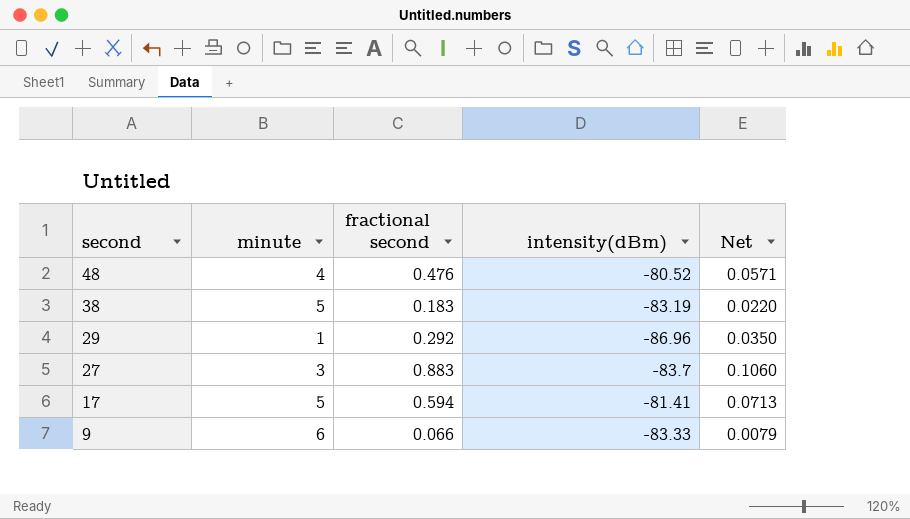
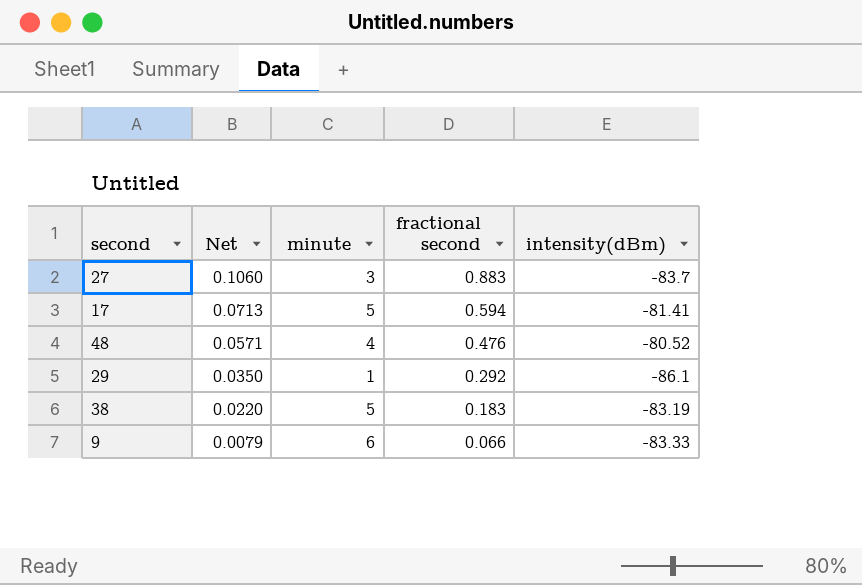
row order: second descending -> Net descending
column Net | position: 5 -> 2
29 | intensity(dBm): -86.96 -> -86.1

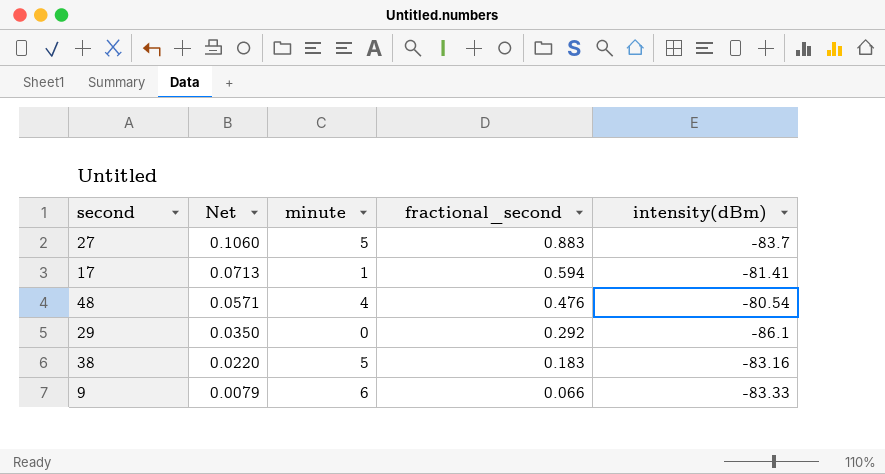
column name: fractional second -> fractional_second
27 | minute: 3 -> 5
17 | minute: 5 -> 1
48 | intensity(dBm): -80.52 -> -80.54
29 | minute: 1 -> 0
38 | intensity(dBm): -83.19 -> -83.16

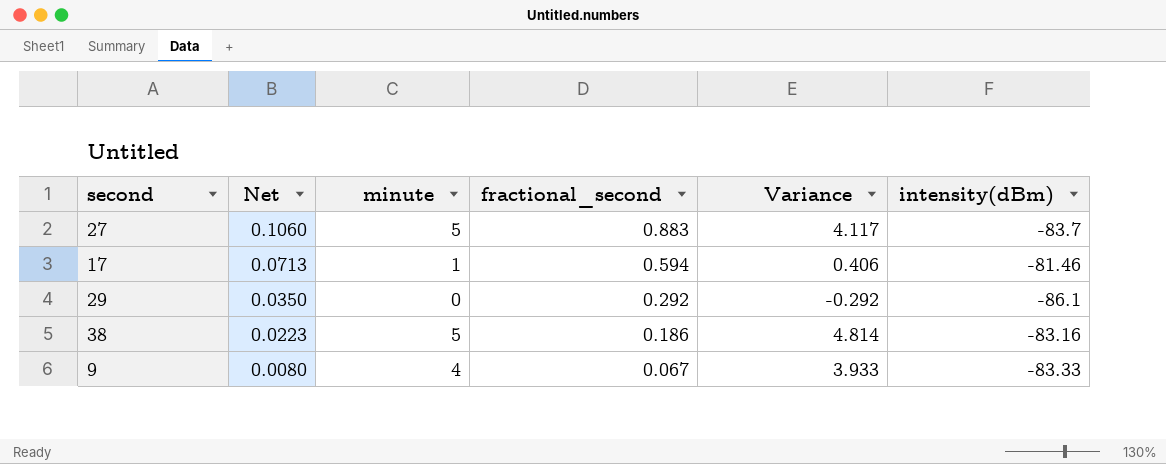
column Variance | formula: none -> [minute] - [fractional_second]
row 48: 0.0571 | 4 | 0.476 | -80.54 -> none
17 | intensity(dBm): -81.41 -> -81.46
38 | Net: 0.0220 -> 0.0223
38 | fractional_second: 0.183 -> 0.186
9 | Net: 0.0079 -> 0.0080
9 | minute: 6 -> 4
9 | fractional_second: 0.066 -> 0.067

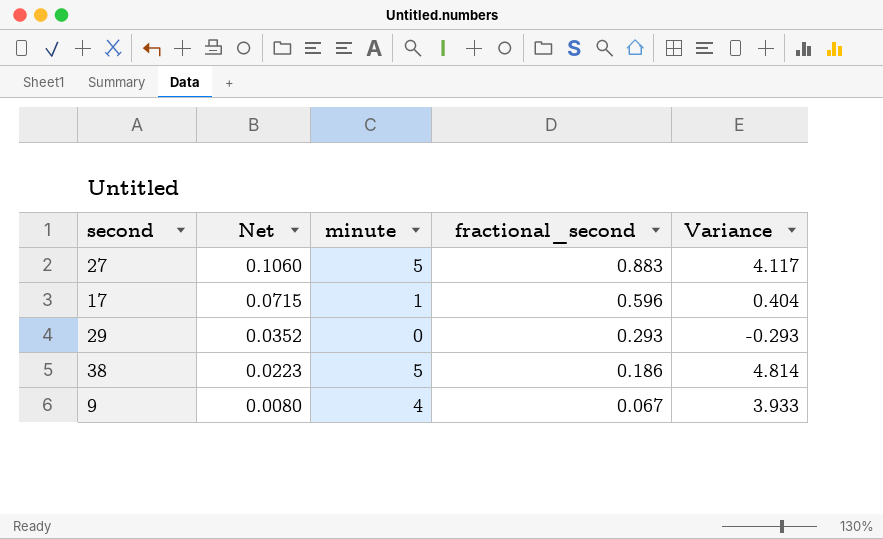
column intensity(dBm) | position: 6 -> none
17 | Net: 0.0713 -> 0.0715
17 | fractional_second: 0.594 -> 0.596
17 | Variance: 0.406 -> 0.404
29 | Net: 0.0350 -> 0.0352
29 | fractional_second: 0.292 -> 0.293
29 | Variance: -0.292 -> -0.293

